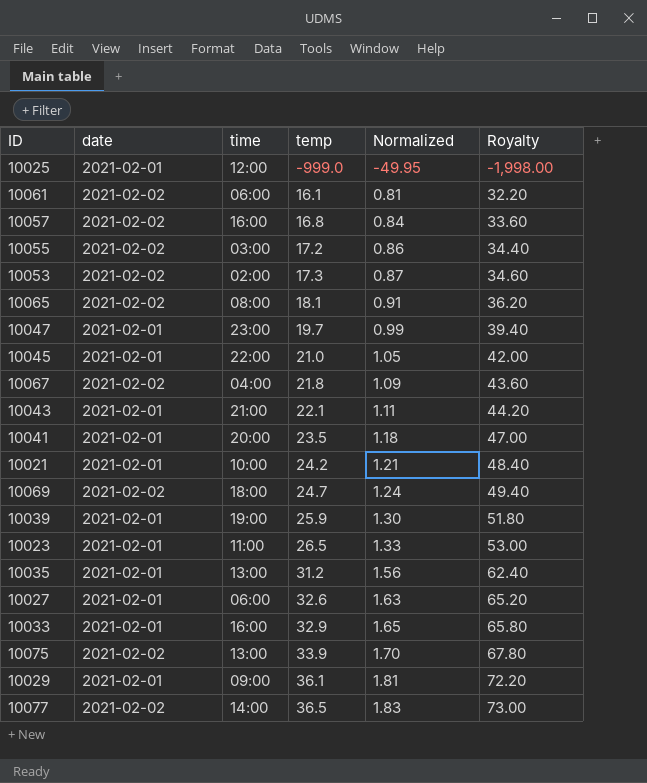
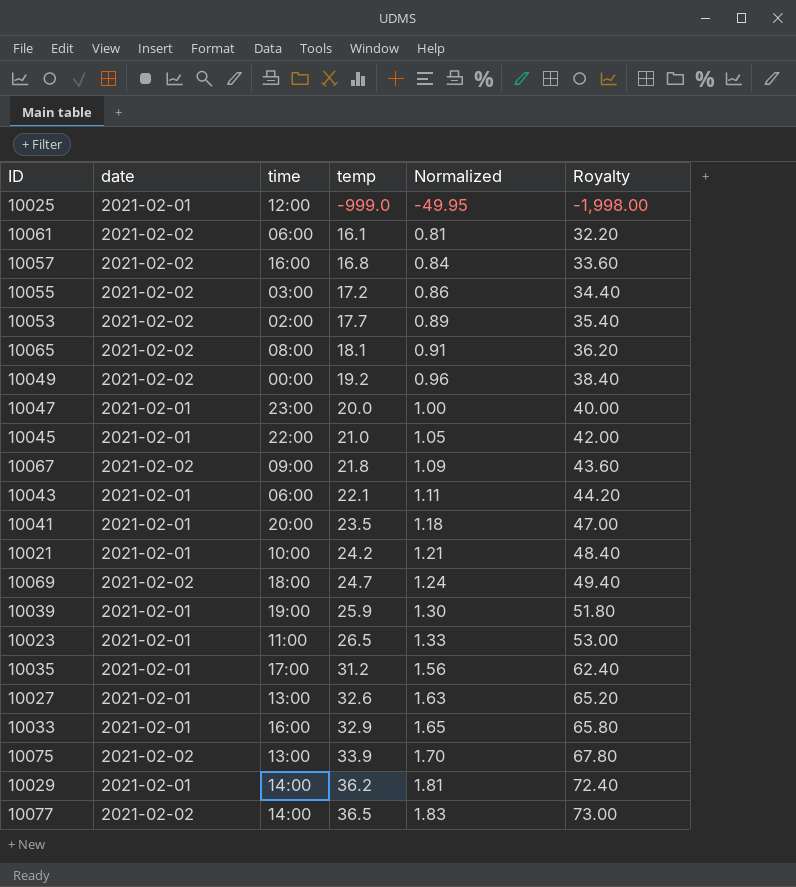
10053 | temp: 17.3 -> 17.7
10053 | Normalized: 0.87 -> 0.89
10053 | Royalty: 34.60 -> 35.40
row 10049: none -> 2021-02-02 | 00:00 | 19.2 | 0.96 | 38.40
10047 | temp: 19.7 -> 20.0
10047 | Normalized: 0.99 -> 1.00
10047 | Royalty: 39.40 -> 40.00
10067 | time: 04:00 -> 09:00
10043 | time: 21:00 -> 06:00
10035 | time: 13:00 -> 17:00
10027 | time: 06:00 -> 13:00
10029 | time: 09:00 -> 14:00
10029 | temp: 36.1 -> 36.2
10029 | Royalty: 72.20 -> 72.40

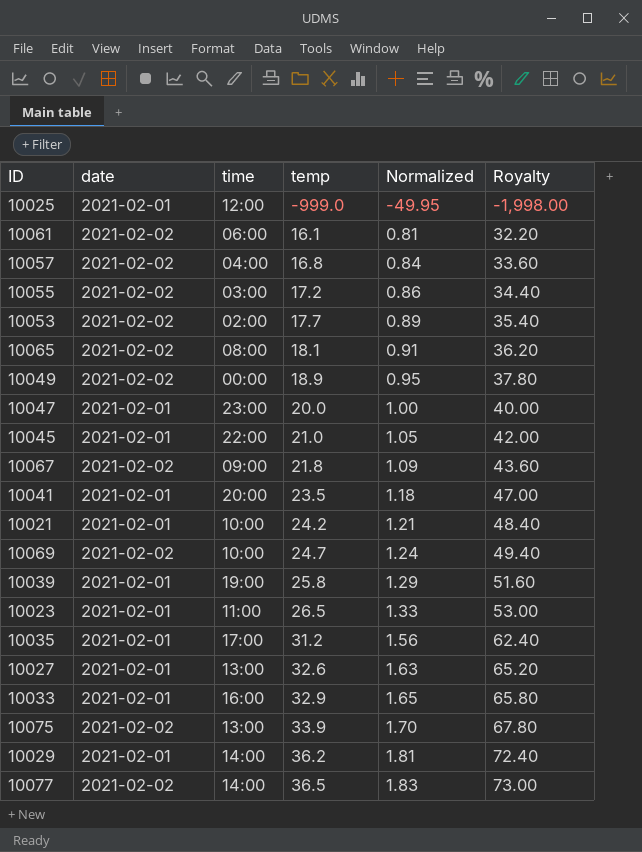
row 10043: 2021-02-01 | 06:00 | 22.1 | 1.11 | 44.20 -> none
10057 | time: 16:00 -> 04:00
10049 | temp: 19.2 -> 18.9
10049 | Normalized: 0.96 -> 0.95
10049 | Royalty: 38.40 -> 37.80
10069 | time: 18:00 -> 10:00
10039 | temp: 25.9 -> 25.8
10039 | Normalized: 1.30 -> 1.29
10039 | Royalty: 51.80 -> 51.60

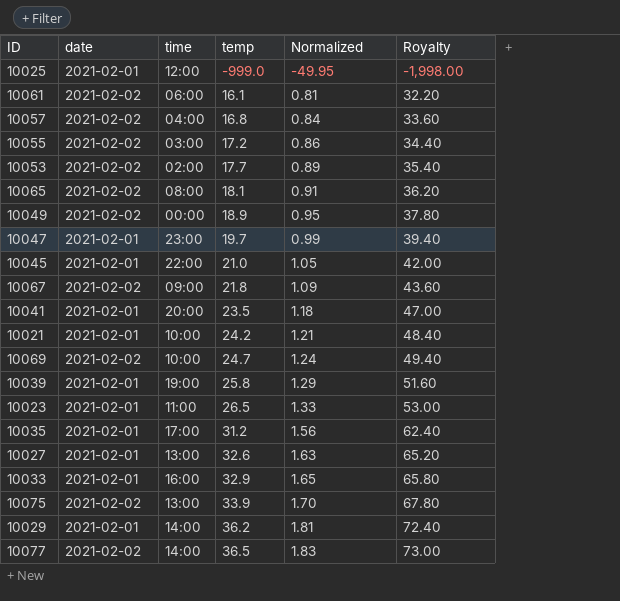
10047 | temp: 20.0 -> 19.7
10047 | Normalized: 1.00 -> 0.99
10047 | Royalty: 40.00 -> 39.40

